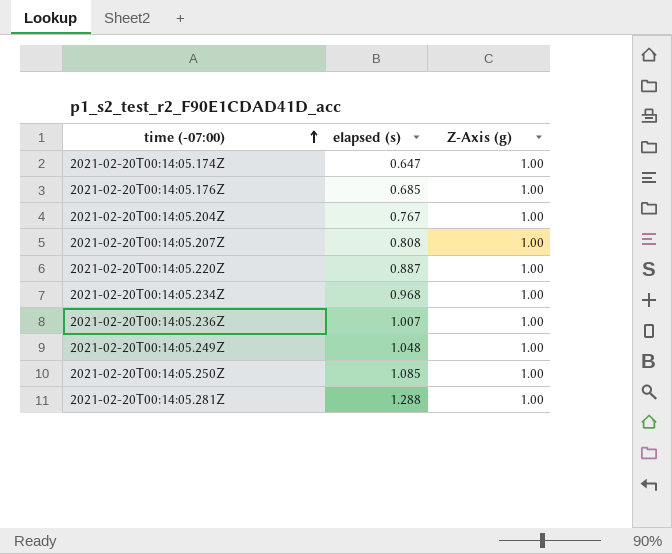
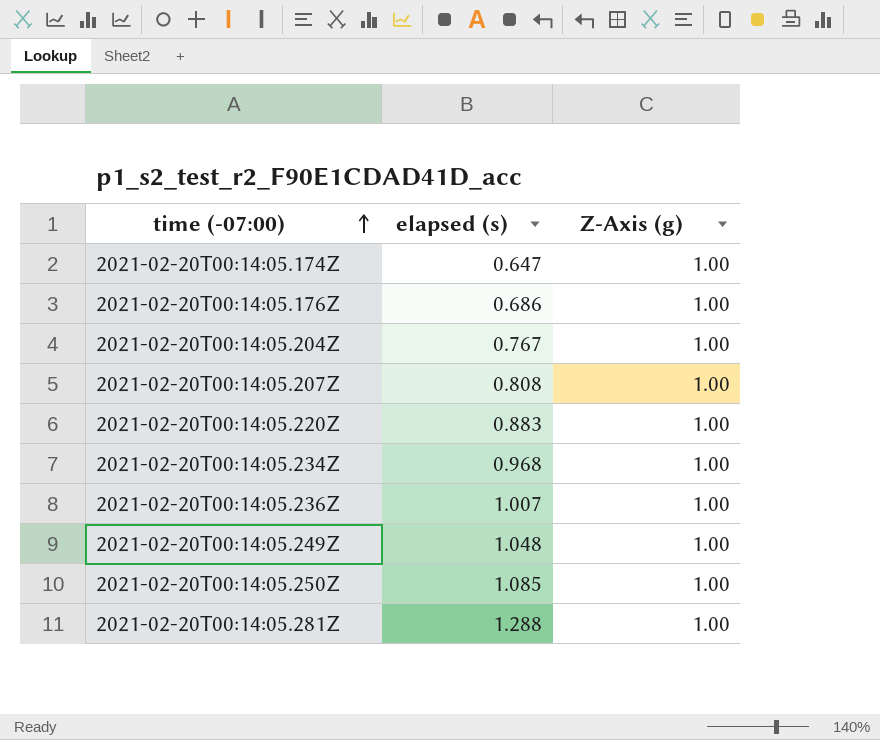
2021-02-20T00:14:05.176Z | elapsed (s): 0.685 -> 0.686
2021-02-20T00:14:05.220Z | elapsed (s): 0.887 -> 0.883

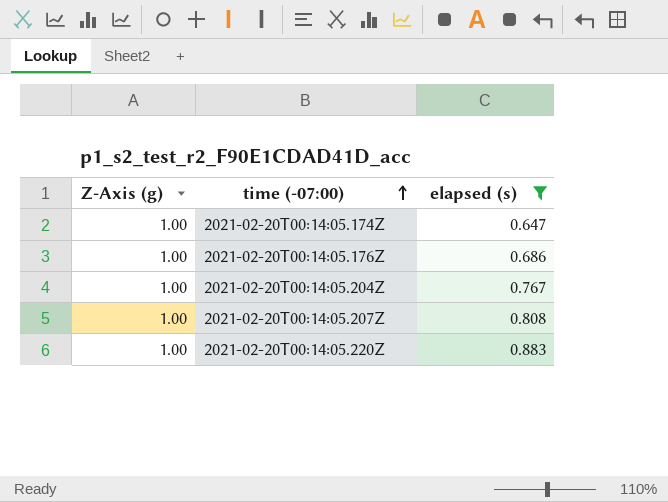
filter: none -> elapsed (s) <= 0.883
column Z-Axis (g) | position: 3 -> 1

